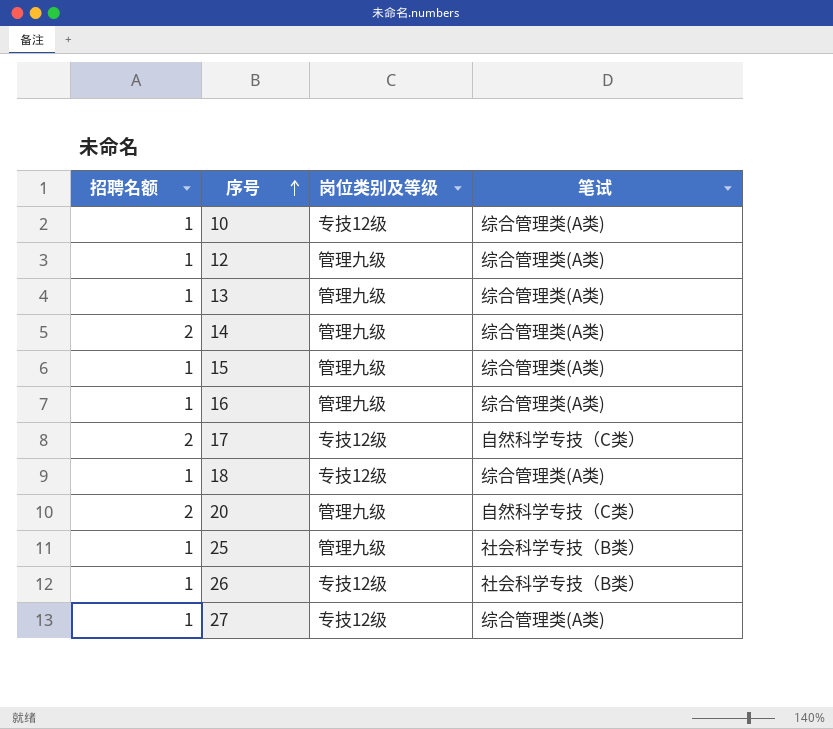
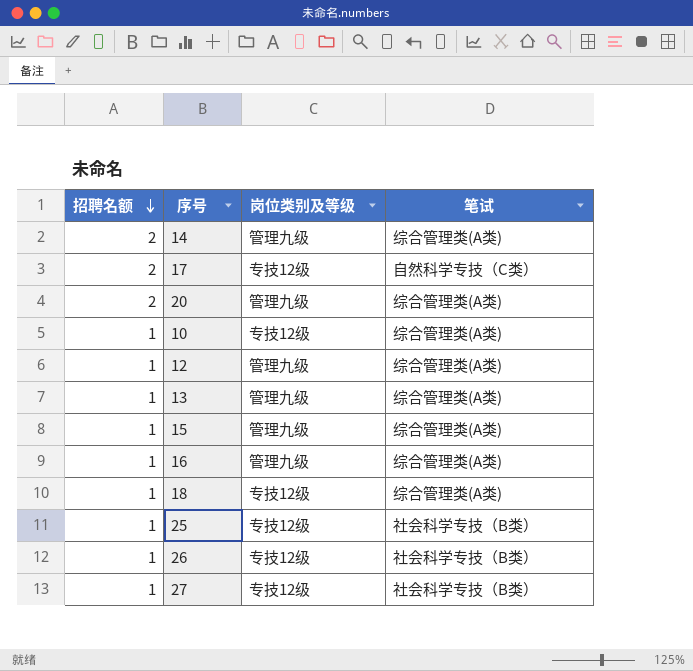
row order: 序号 ascending -> 招聘名额 descending
20 | 笔试: 自然科学专技（C类） -> 综合管理类(A类)
25 | 岗位类别及等级: 管理九级 -> 专技12级
27 | 笔试: 综合管理类(A类) -> 社会科学专技（B类）

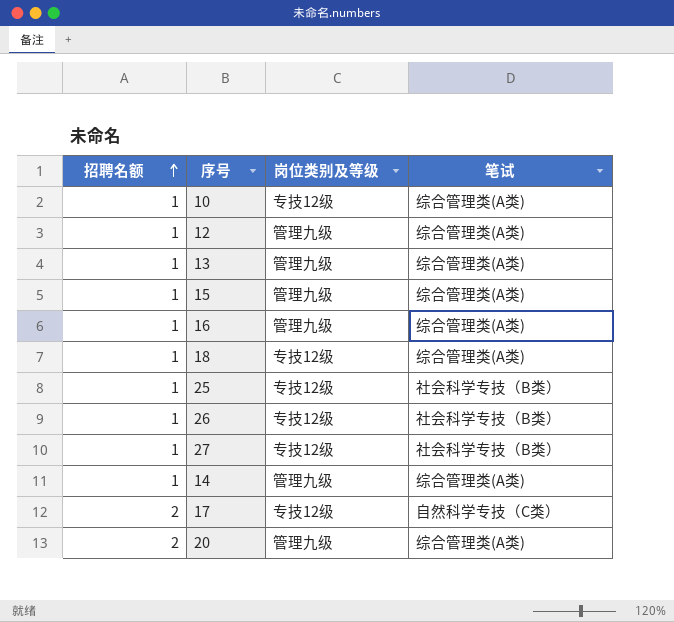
row order: 招聘名额 descending -> 招聘名额 ascending
14 | 招聘名额: 2 -> 1

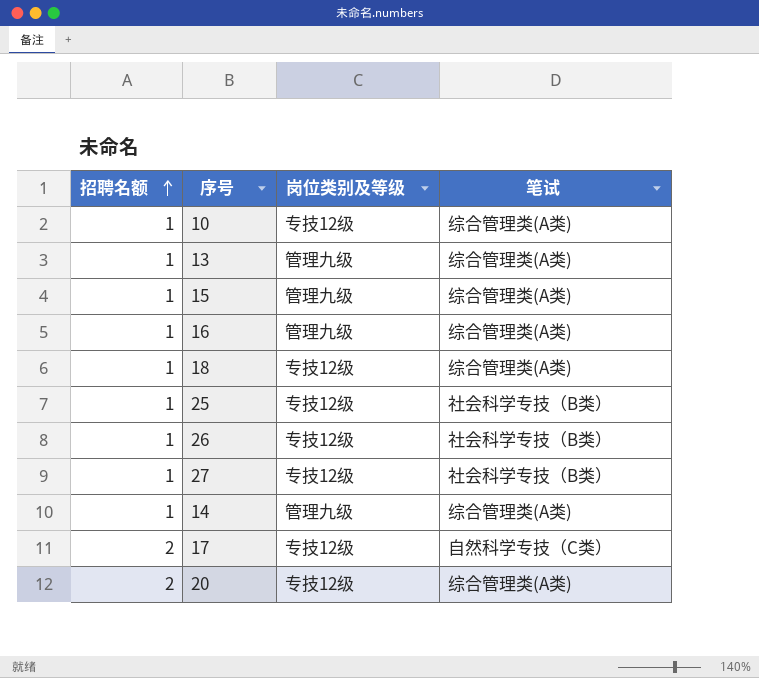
row 12: 1 | 管理九级 | 综合管理类(A类) -> none
20 | 岗位类别及等级: 管理九级 -> 专技12级

